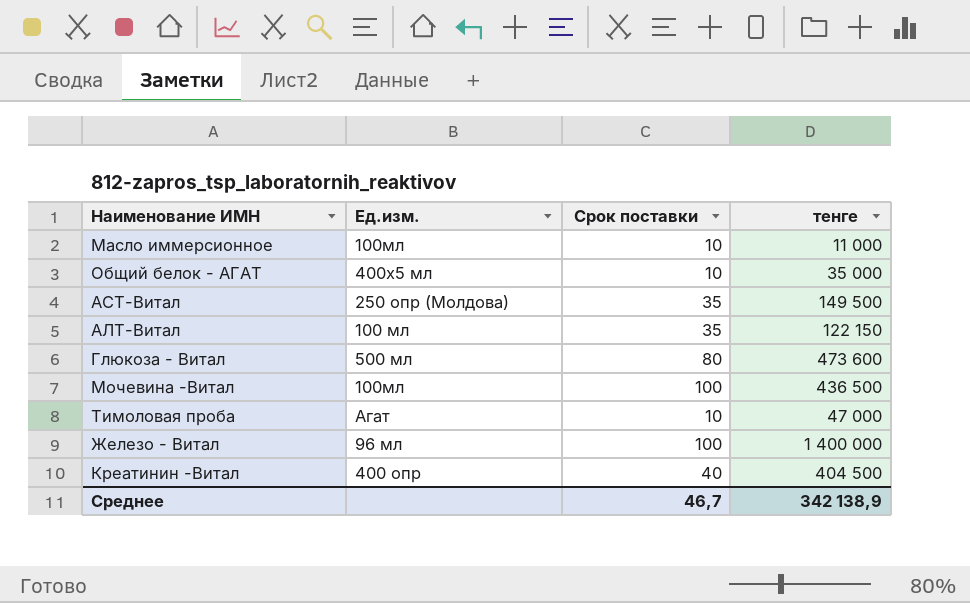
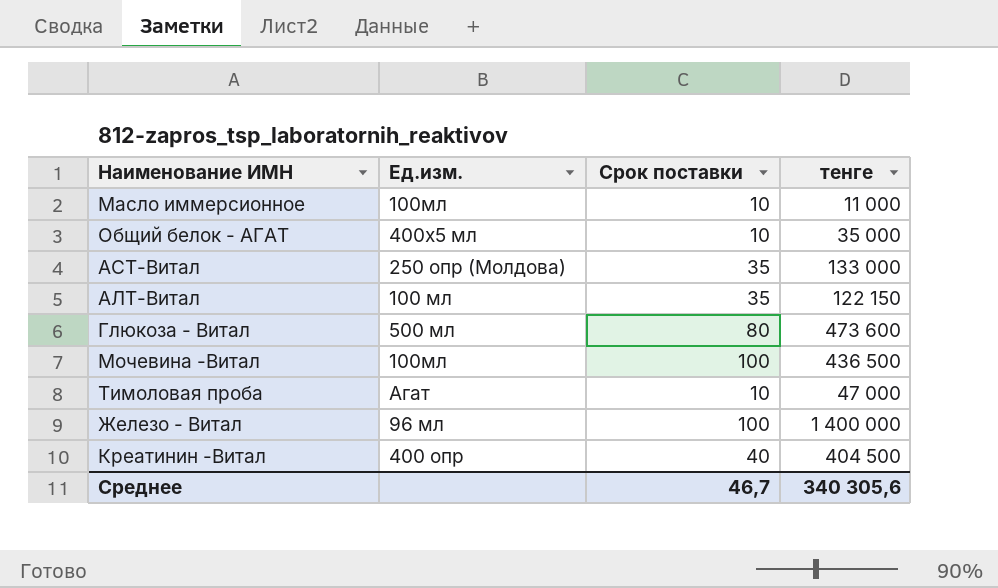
АСТ-Витал | тенге: 149 500 -> 133 000
Среднее | тенге: 342 138,9 -> 340 305,6

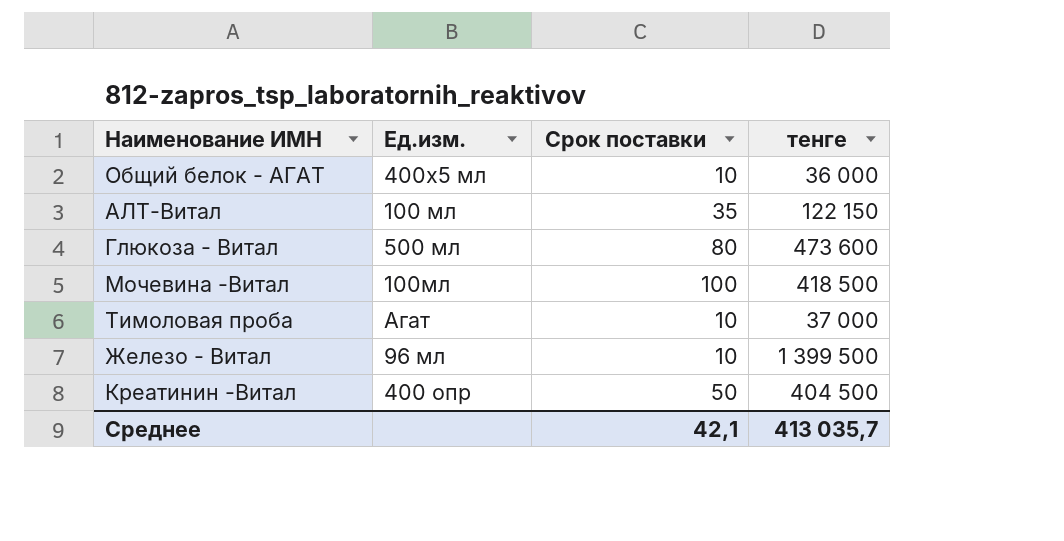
row Масло иммерсионное: 100мл | 10 | 11 000 -> none
row АСТ-Витал: 250 опр (Молдова) | 35 | 133 000 -> none
Общий белок - АГАТ | тенге: 35 000 -> 36 000
Мочевина -Витал | тенге: 436 500 -> 418 500
Тимоловая проба | тенге: 47 000 -> 37 000
Железо - Витал | Срок поставки: 100 -> 10
Железо - Витал | тенге: 1 400 000 -> 1 399 500
Креатинин -Витал | Срок поставки: 40 -> 50
Среднее | Срок поставки: 46,7 -> 42,1
Среднее | тенге: 340 305,6 -> 413 035,7

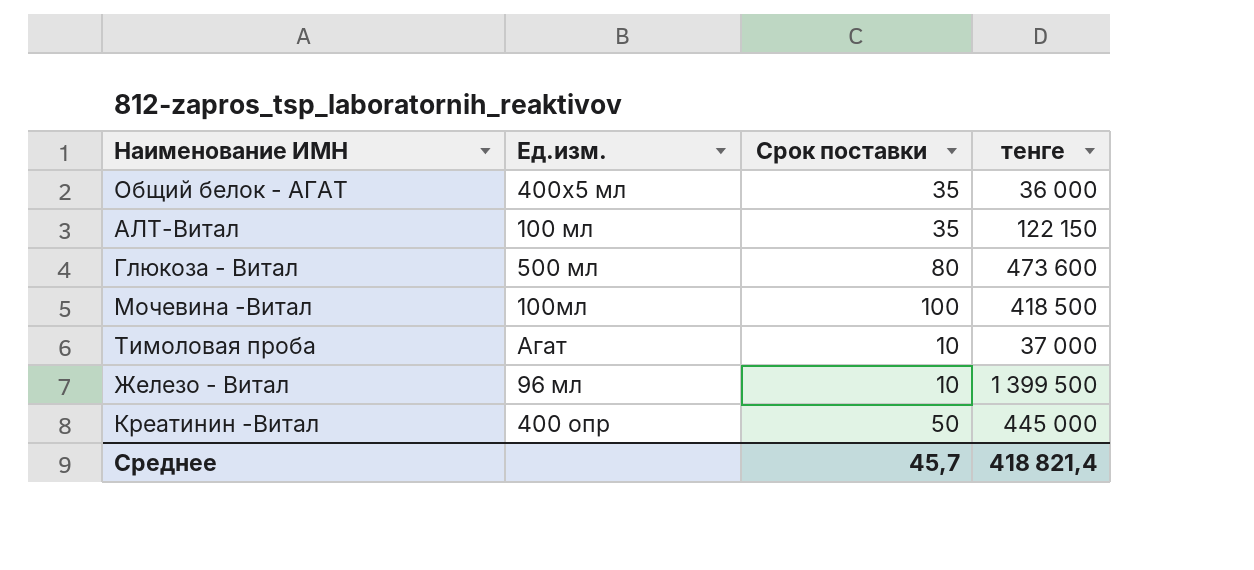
Общий белок - АГАТ | Срок поставки: 10 -> 35
Креатинин -Витал | тенге: 404 500 -> 445 000
Среднее | Срок поставки: 42,1 -> 45,7
Среднее | тенге: 413 035,7 -> 418 821,4

